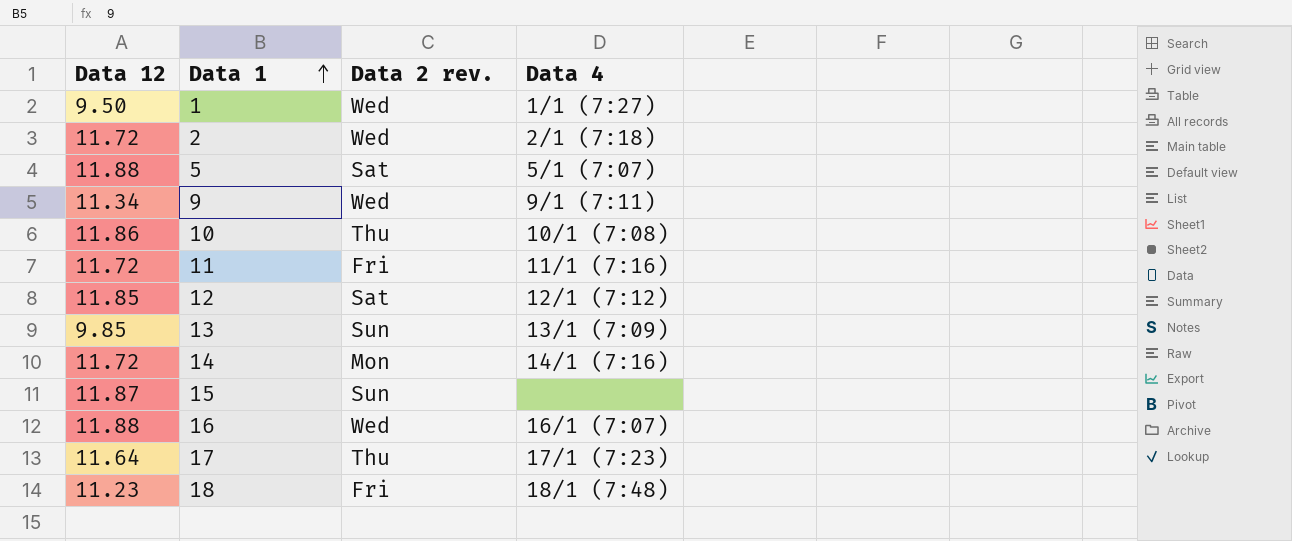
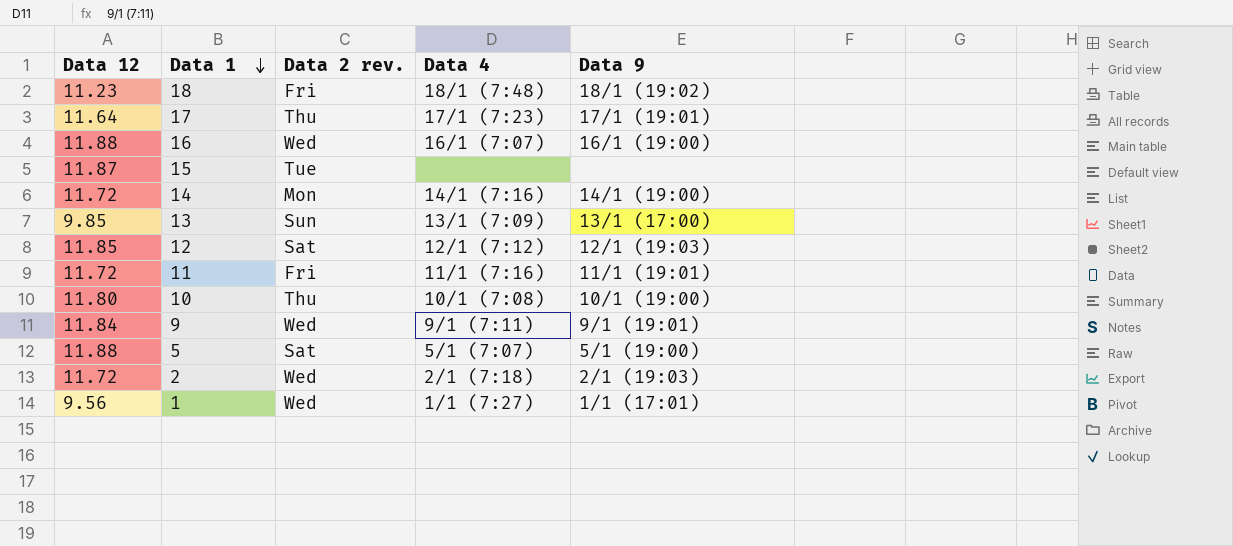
row order: Data 1 ascending -> Data 1 descending
column Data 9 | position: none -> 5
15 | Data 2 rev.: Sun -> Tue
10 | Data 12: 11.86 -> 11.80
9 | Data 12: 11.34 -> 11.84
1 | Data 12: 9.50 -> 9.56

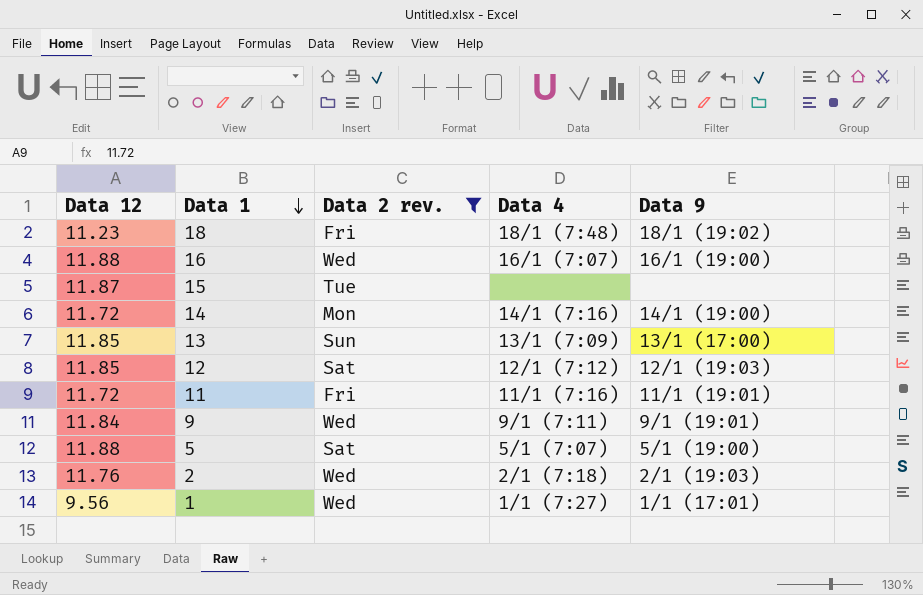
filter: none -> Data 2 rev. != Thu
13 | Data 12: 9.85 -> 11.85
2 | Data 12: 11.72 -> 11.76

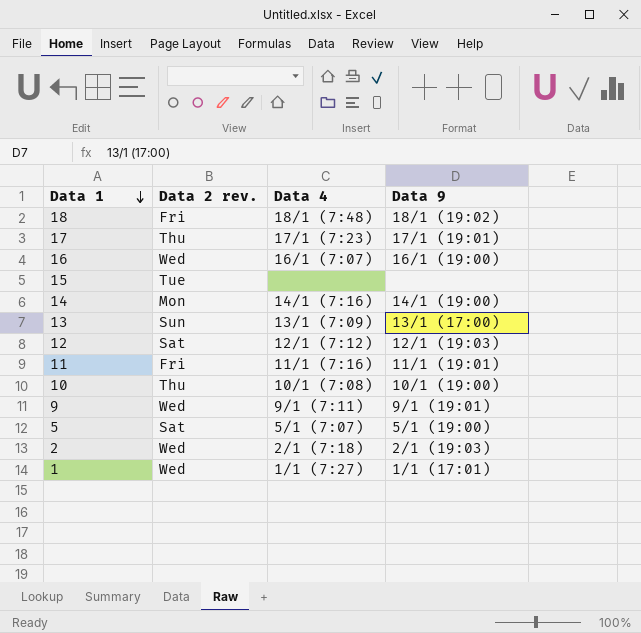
filter: Data 2 rev. != Thu -> none
column Data 12 | position: 1 -> none

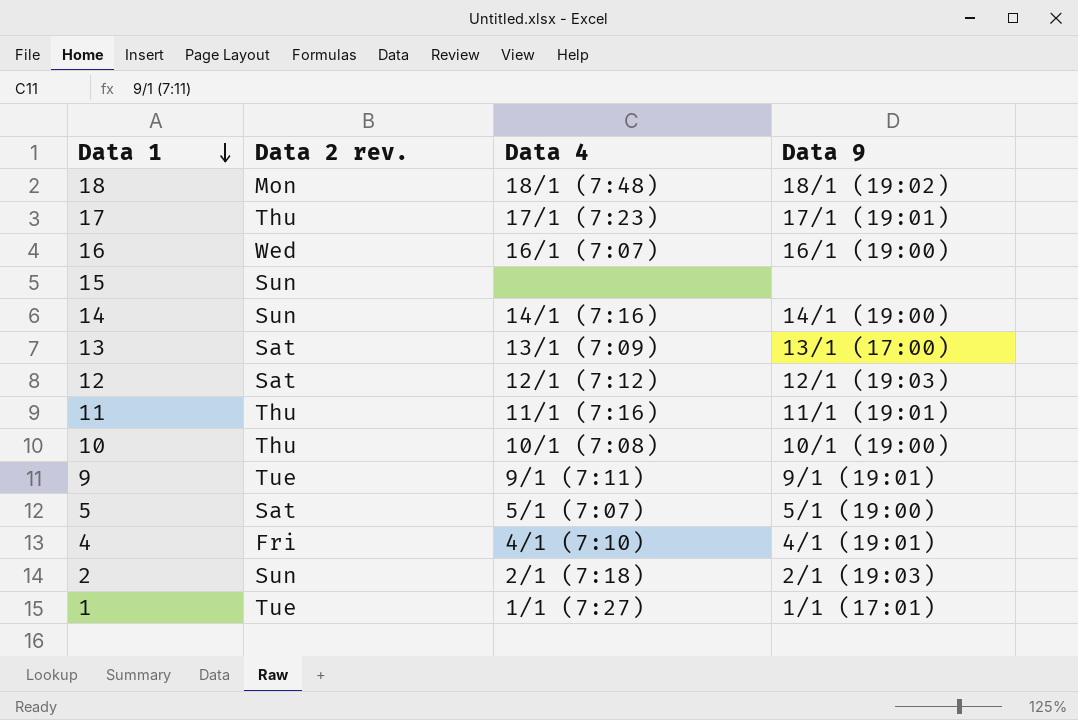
18 | Data 2 rev.: Fri -> Mon
15 | Data 2 rev.: Tue -> Sun
14 | Data 2 rev.: Mon -> Sun
13 | Data 2 rev.: Sun -> Sat
11 | Data 2 rev.: Fri -> Thu
9 | Data 2 rev.: Wed -> Tue
row 4: none -> Fri | 4/1 (7:10) | 4/1 (19:01)
2 | Data 2 rev.: Wed -> Sun
1 | Data 2 rev.: Wed -> Tue

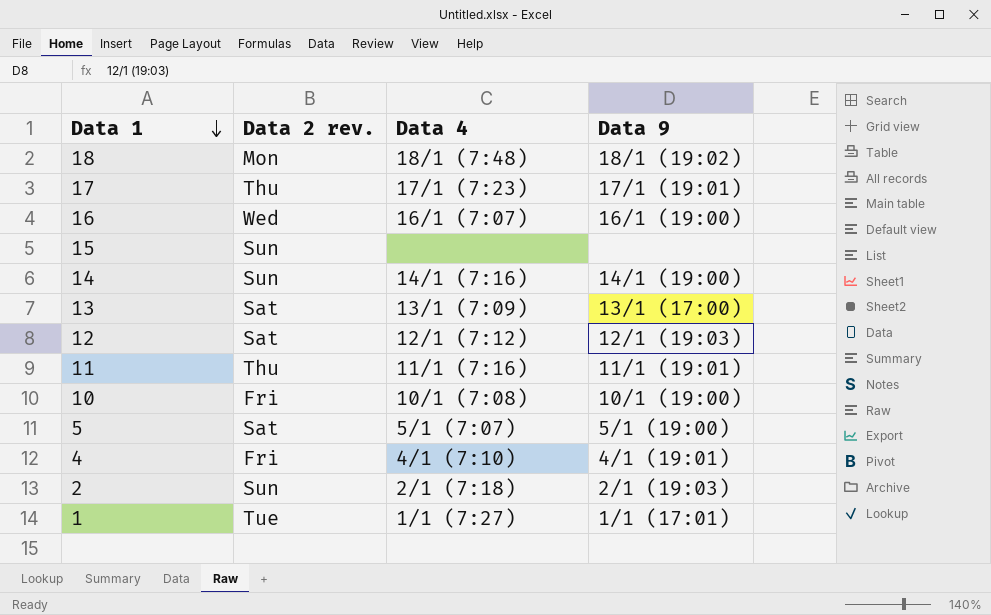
row 9: Tue | 9/1 (7:11) | 9/1 (19:01) -> none
10 | Data 2 rev.: Thu -> Fri

